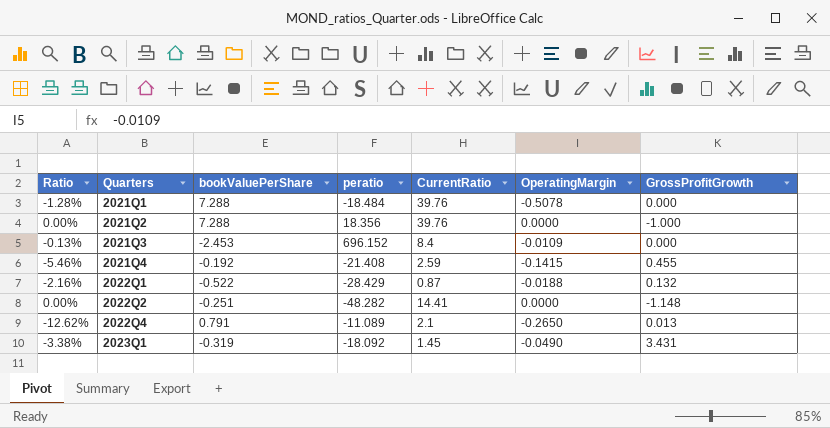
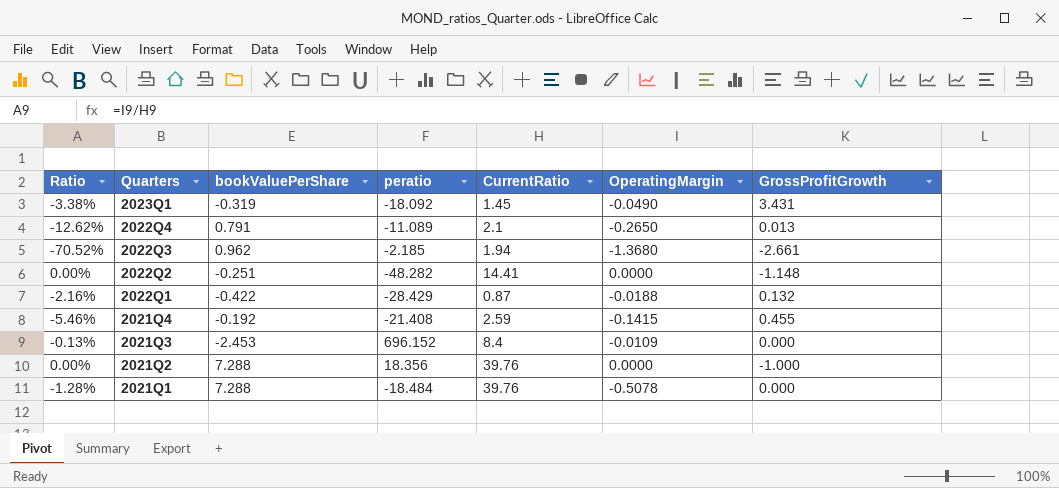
row order: Quarters ascending -> Quarters descending
row 2022Q3: none -> -70.52% | 0.962 | -2.185 | 1.94 | -1.3680 | -2.661
2022Q1 | bookValuePerShare: -0.522 -> -0.422

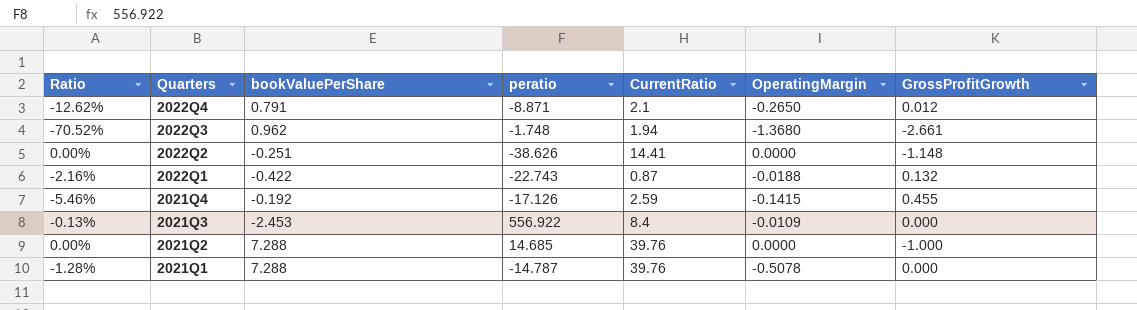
row 2023Q1: -3.38% | -0.319 | -18.092 | 1.45 | -0.0490 | 3.431 -> none
2022Q4 | peratio: -11.089 -> -8.871
2022Q4 | GrossProfitGrowth: 0.013 -> 0.012
2022Q3 | peratio: -2.185 -> -1.748
2022Q2 | peratio: -48.282 -> -38.626
2022Q1 | peratio: -28.429 -> -22.743
2021Q4 | peratio: -21.408 -> -17.126
2021Q3 | peratio: 696.152 -> 556.922
2021Q2 | peratio: 18.356 -> 14.685
2021Q1 | peratio: -18.484 -> -14.787

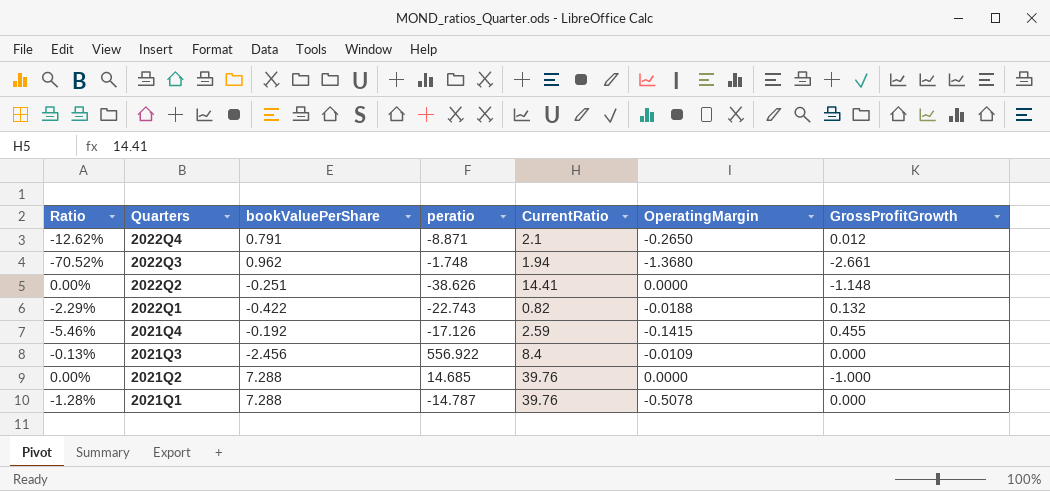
2022Q1 | Ratio: -2.16% -> -2.29%
2022Q1 | CurrentRatio: 0.87 -> 0.82
2021Q3 | bookValuePerShare: -2.453 -> -2.456

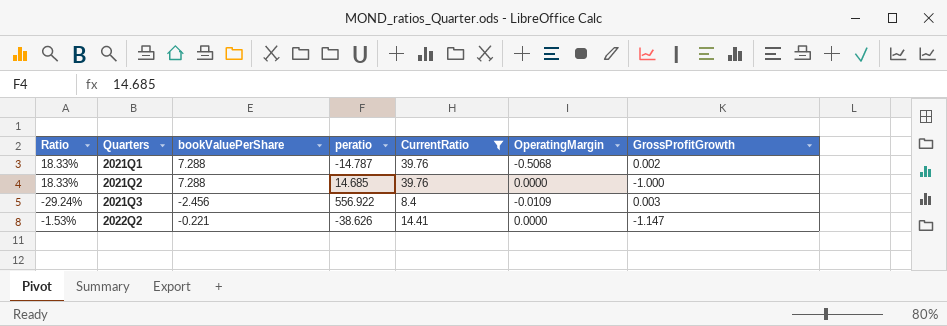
filter: none -> CurrentRatio >= 8.4
row order: Quarters descending -> Quarters ascending
column Ratio | formula: [OperatingMargin] / [CurrentRatio] -> [bookValuePerShare] / [CurrentRatio]
2021Q1 | OperatingMargin: -0.5078 -> -0.5068
2021Q1 | GrossProfitGrowth: 0.000 -> 0.002
2021Q3 | GrossProfitGrowth: 0.000 -> 0.003
2022Q2 | bookValuePerShare: -0.251 -> -0.221
2022Q2 | GrossProfitGrowth: -1.148 -> -1.147

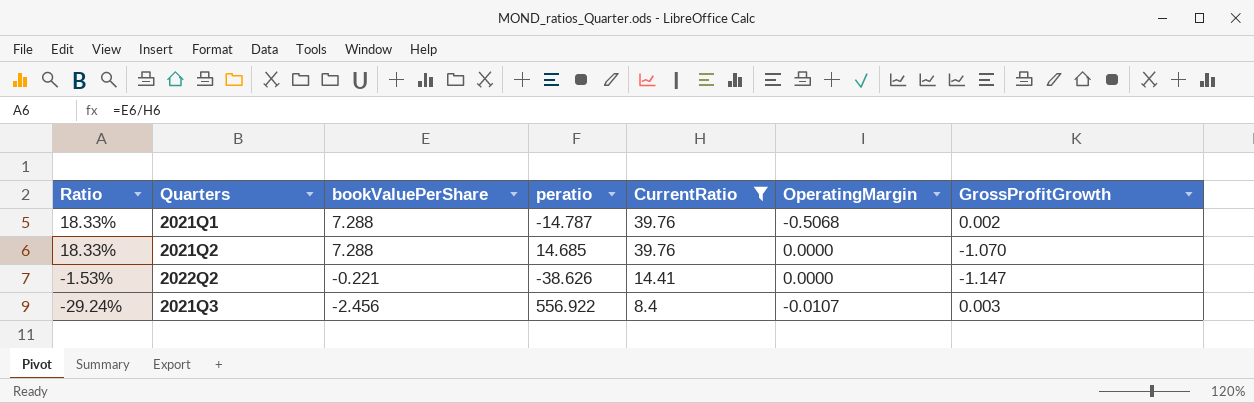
row order: Quarters ascending -> Ratio descending
2021Q2 | GrossProfitGrowth: -1.000 -> -1.070
2021Q3 | OperatingMargin: -0.0109 -> -0.0107

